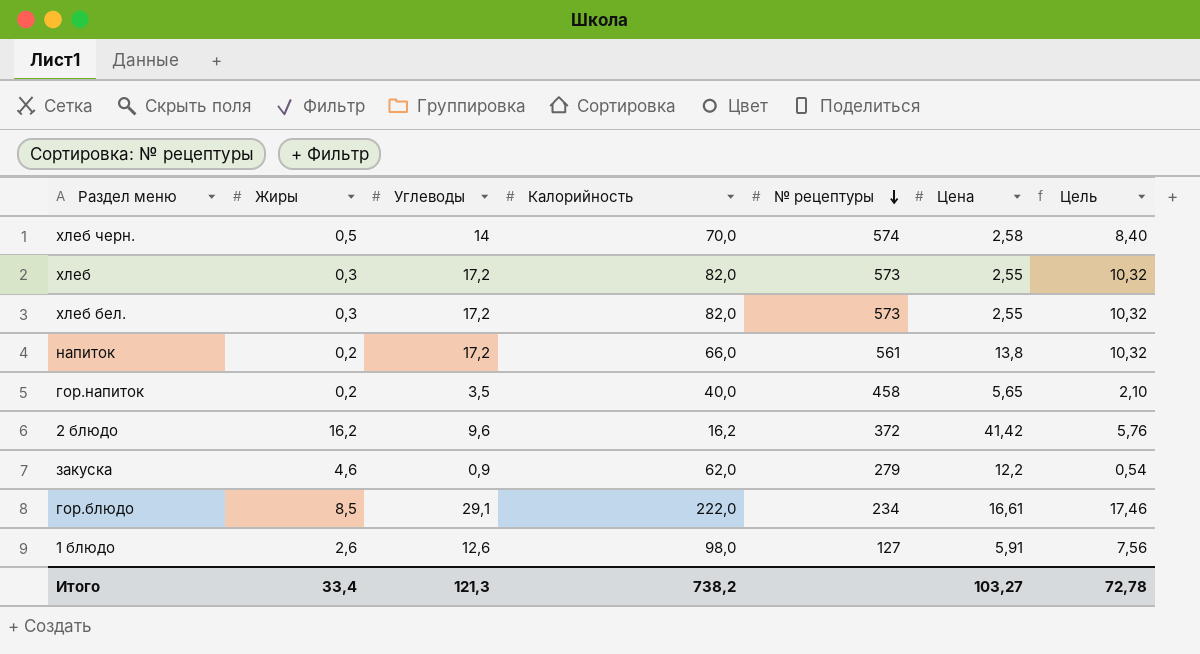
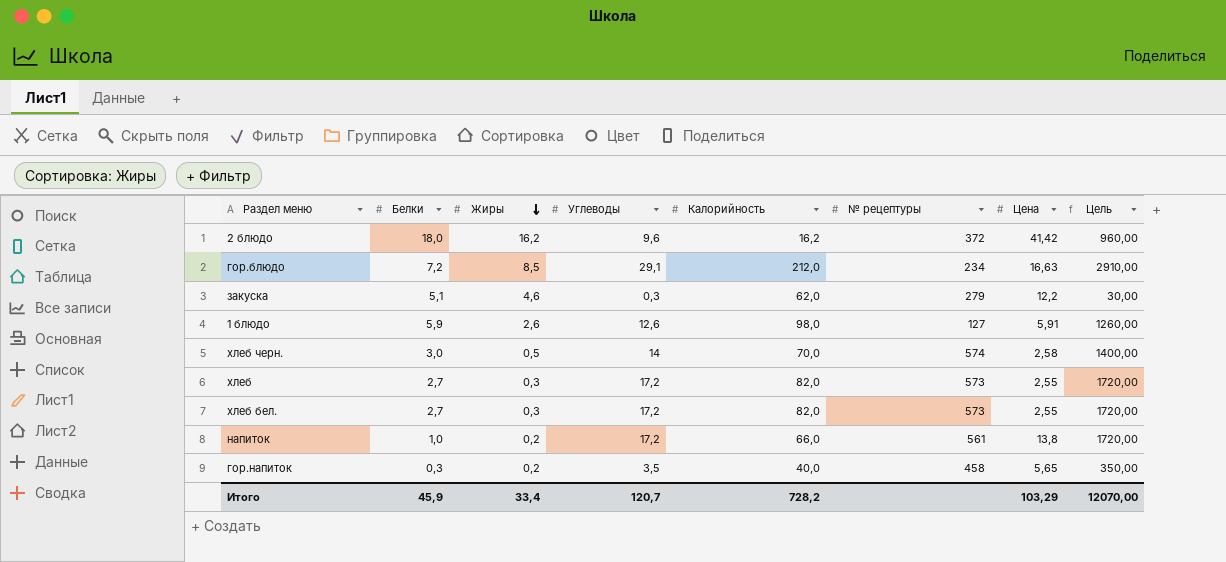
row order: № рецептуры descending -> Жиры descending
column Белки | position: none -> 2
column Цель | formula: [Углеводы] * 0,6 -> [Углеводы] * 100
гор.блюдо | Калорийность: 222,0 -> 212,0
гор.блюдо | Цена: 16,61 -> 16,63
закуска | Углеводы: 0,9 -> 0,3
Итого | Углеводы: 121,3 -> 120,7
Итого | Калорийность: 738,2 -> 728,2
Итого | Цена: 103,27 -> 103,29
Итого | Цель: 72,78 -> 12070,00

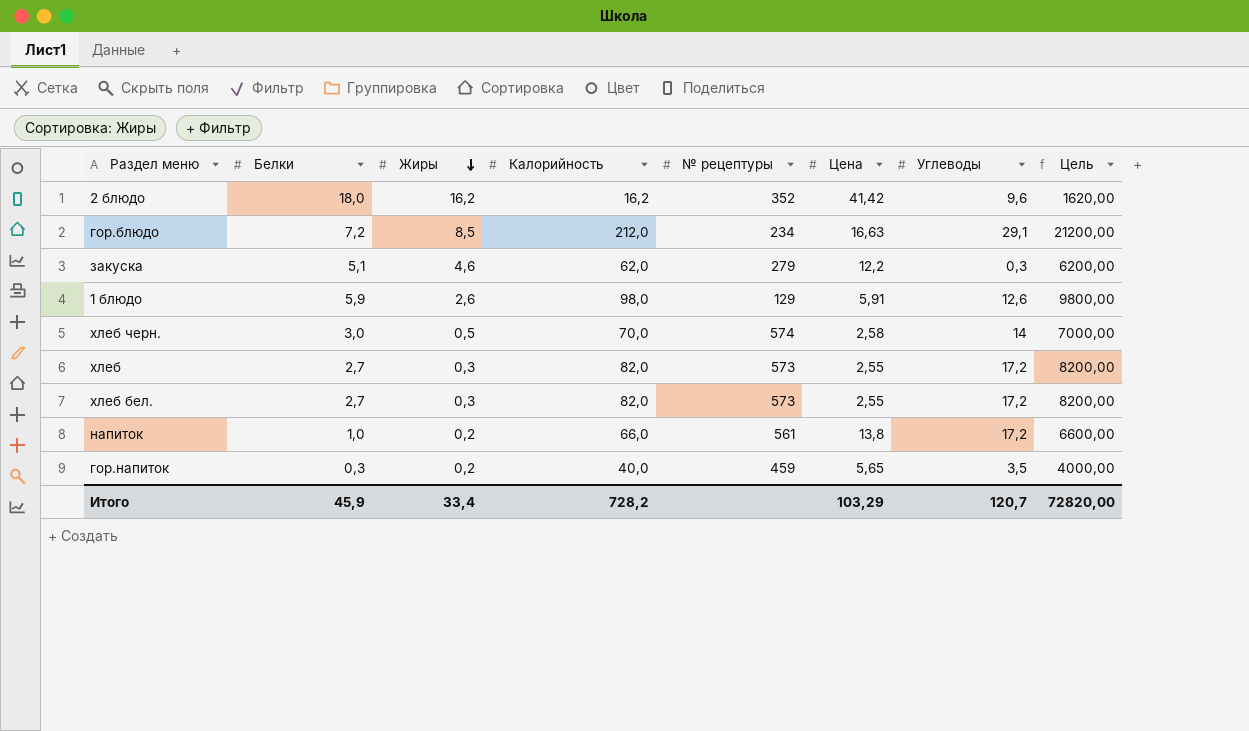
column Углеводы | position: 4 -> 7
column Цель | formula: [Углеводы] * 100 -> [Калорийность] * 100
2 блюдо | № рецептуры: 372 -> 352
1 блюдо | № рецептуры: 127 -> 129
гор.напиток | № рецептуры: 458 -> 459
Итого | Цель: 12070,00 -> 72820,00

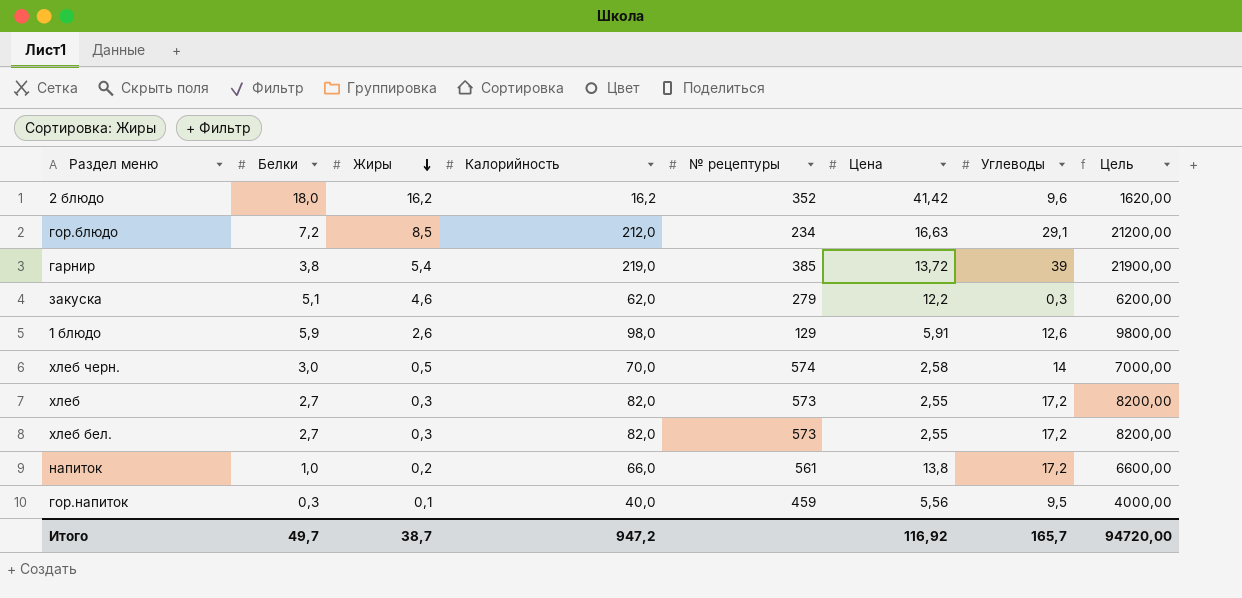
row гарнир: none -> 3,8 | 5,4 | 219,0 | 385 | 13,72 | 39 | 21900,00
гор.напиток | Жиры: 0,2 -> 0,1
гор.напиток | Цена: 5,65 -> 5,56
гор.напиток | Углеводы: 3,5 -> 9,5
Итого | Белки: 45,9 -> 49,7
Итого | Жиры: 33,4 -> 38,7
Итого | Калорийность: 728,2 -> 947,2
Итого | Цена: 103,29 -> 116,92
Итого | Углеводы: 120,7 -> 165,7
Итого | Цель: 72820,00 -> 94720,00

